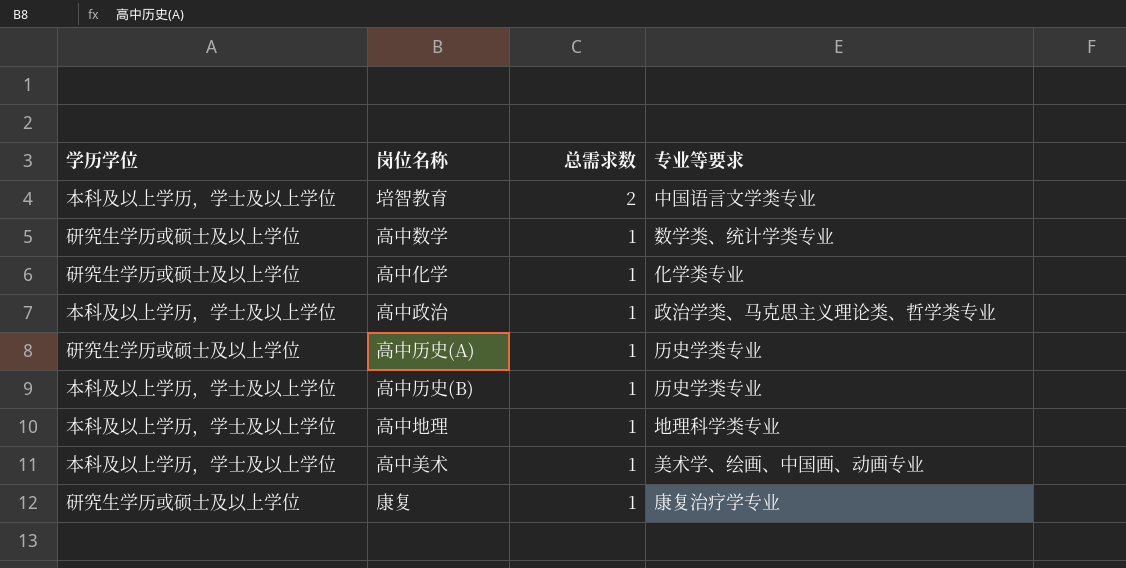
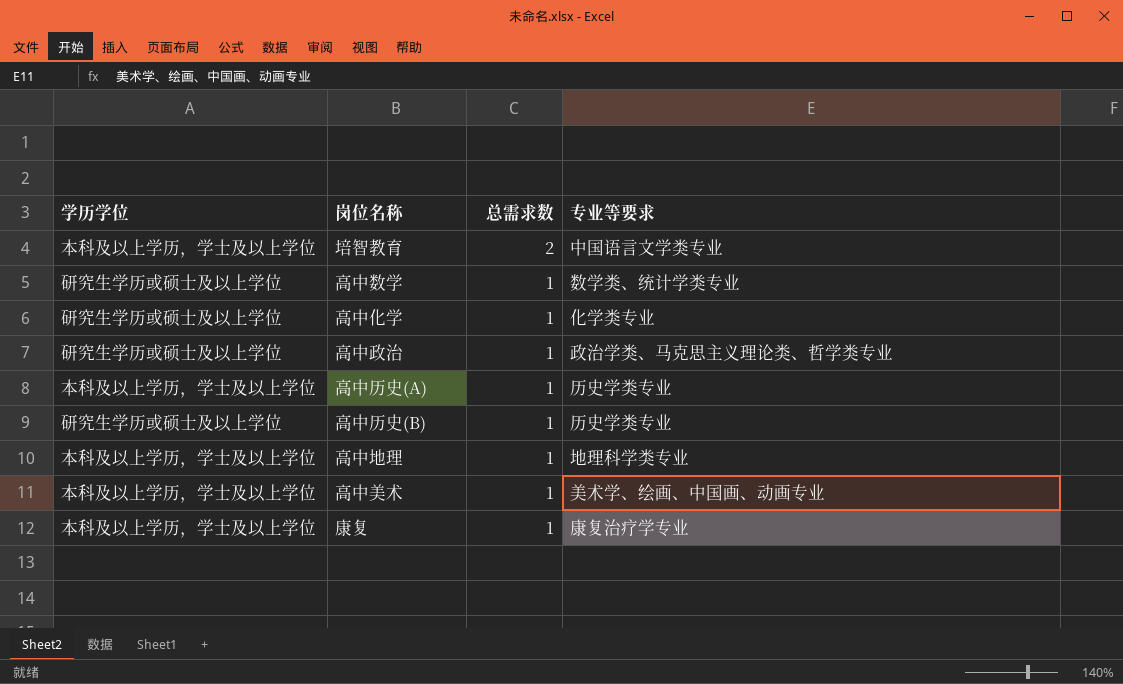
高中政治 | 学历学位: 本科及以上学历，学士及以上学位 -> 研究生学历或硕士及以上学位
高中历史(A) | 学历学位: 研究生学历或硕士及以上学位 -> 本科及以上学历，学士及以上学位
高中历史(B) | 学历学位: 本科及以上学历，学士及以上学位 -> 研究生学历或硕士及以上学位
康复 | 学历学位: 研究生学历或硕士及以上学位 -> 本科及以上学历，学士及以上学位

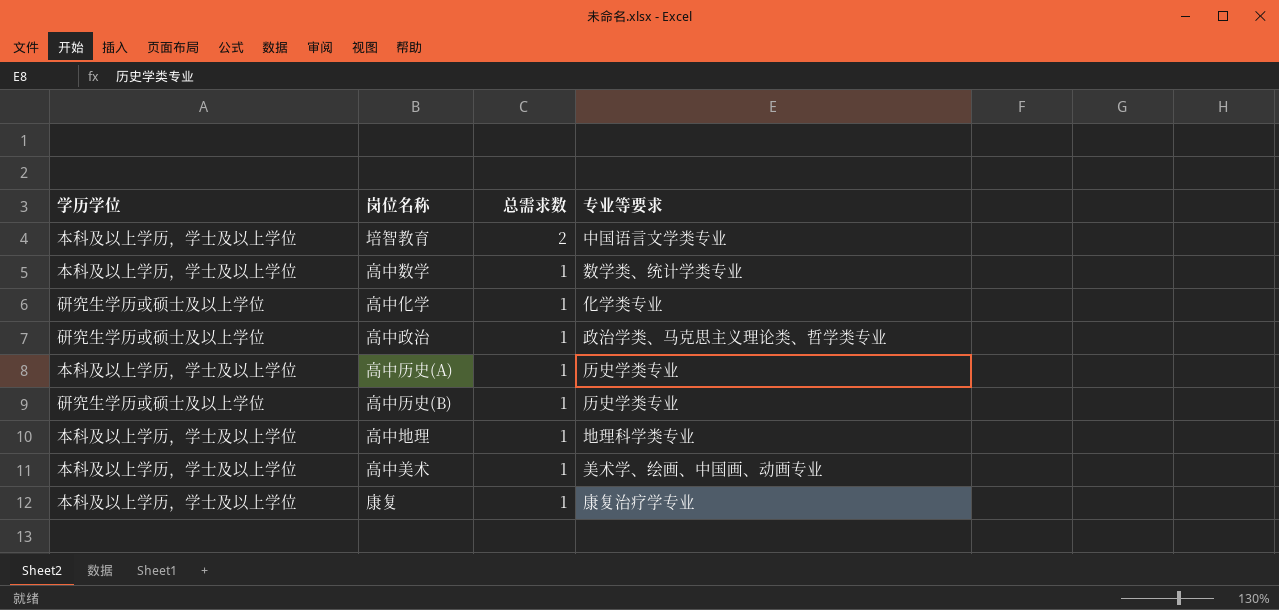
高中数学 | 学历学位: 研究生学历或硕士及以上学位 -> 本科及以上学历，学士及以上学位

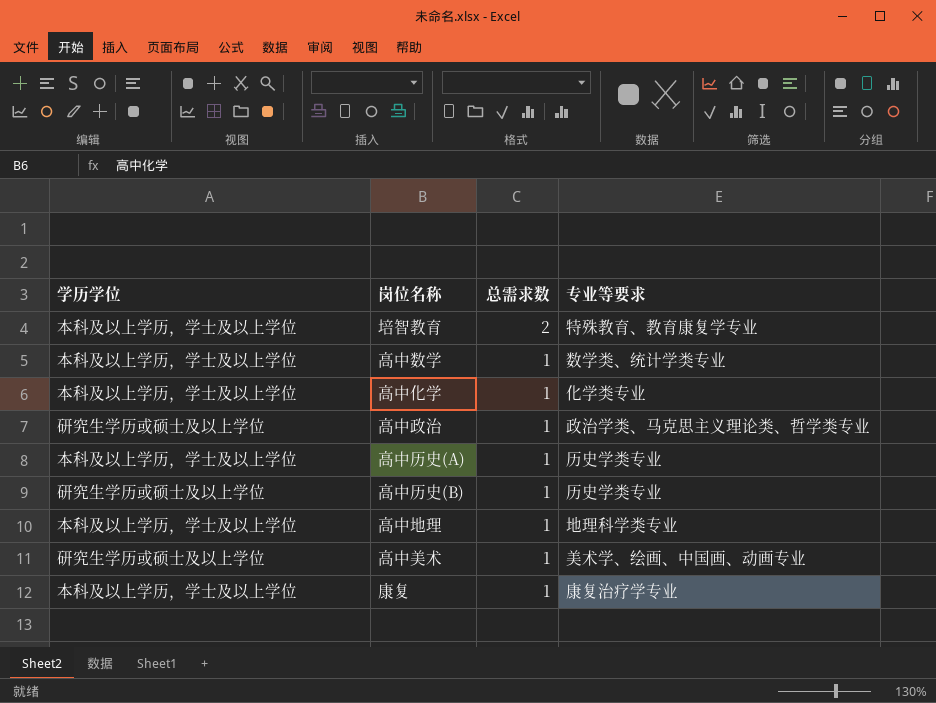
培智教育 | 专业等要求: 中国语言文学类专业 -> 特殊教育、教育康复学专业
高中化学 | 学历学位: 研究生学历或硕士及以上学位 -> 本科及以上学历，学士及以上学位
高中美术 | 学历学位: 本科及以上学历，学士及以上学位 -> 研究生学历或硕士及以上学位

